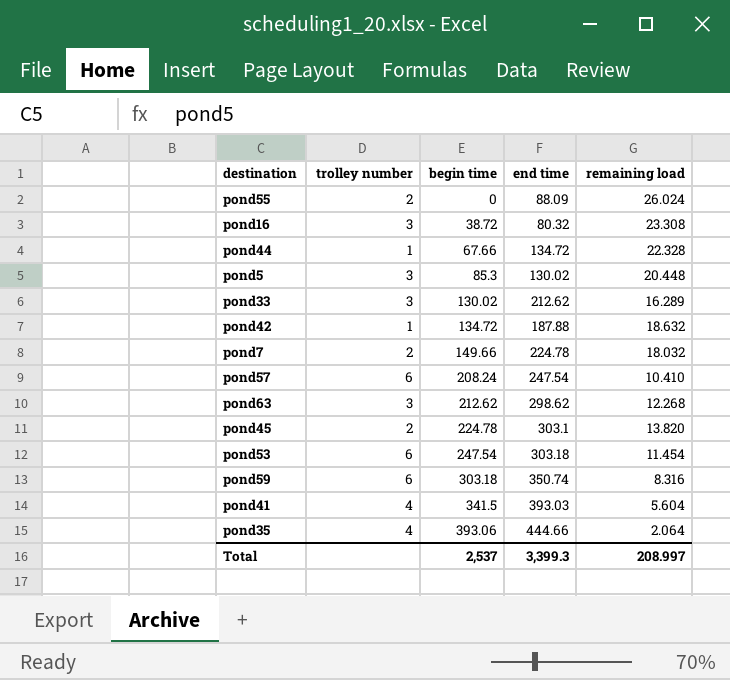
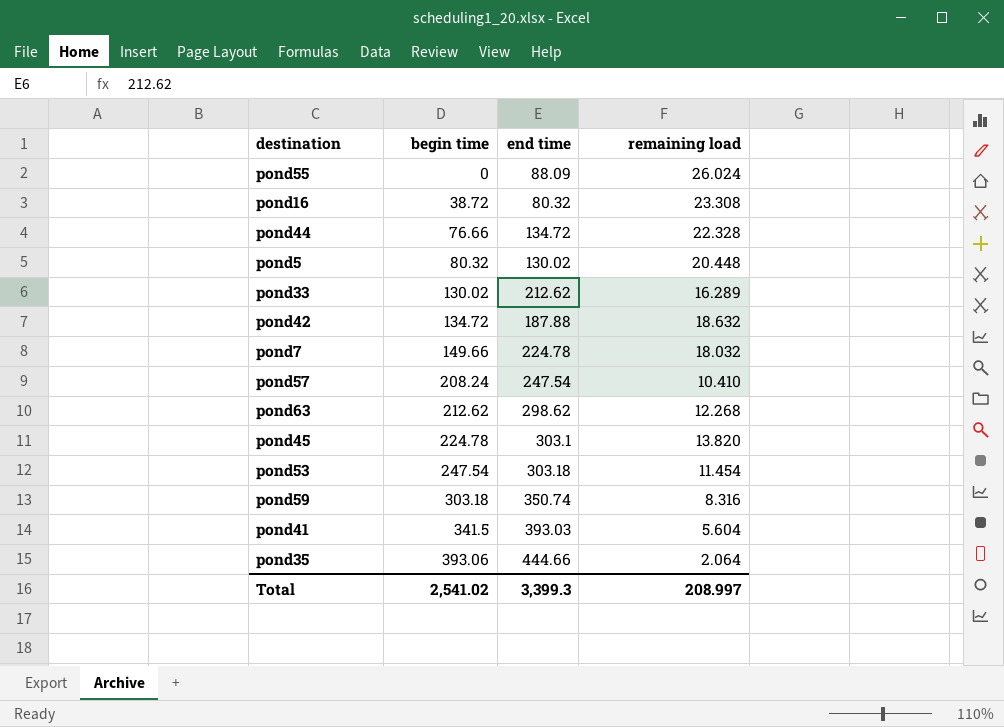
column trolley number | position: 2 -> none
pond44 | begin time: 67.66 -> 76.66
pond5 | begin time: 85.3 -> 80.32
Total | begin time: 2,537 -> 2,541.02

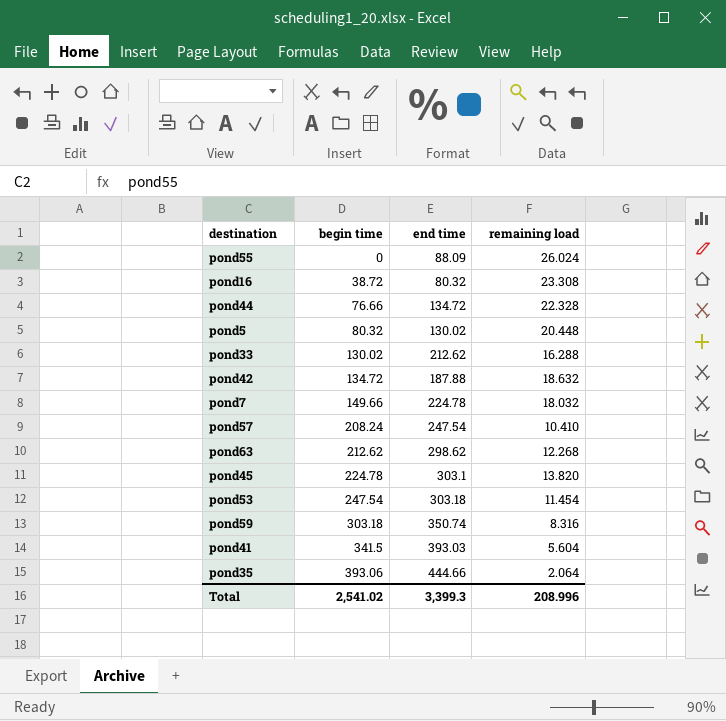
pond33 | remaining load: 16.289 -> 16.288
Total | remaining load: 208.997 -> 208.996

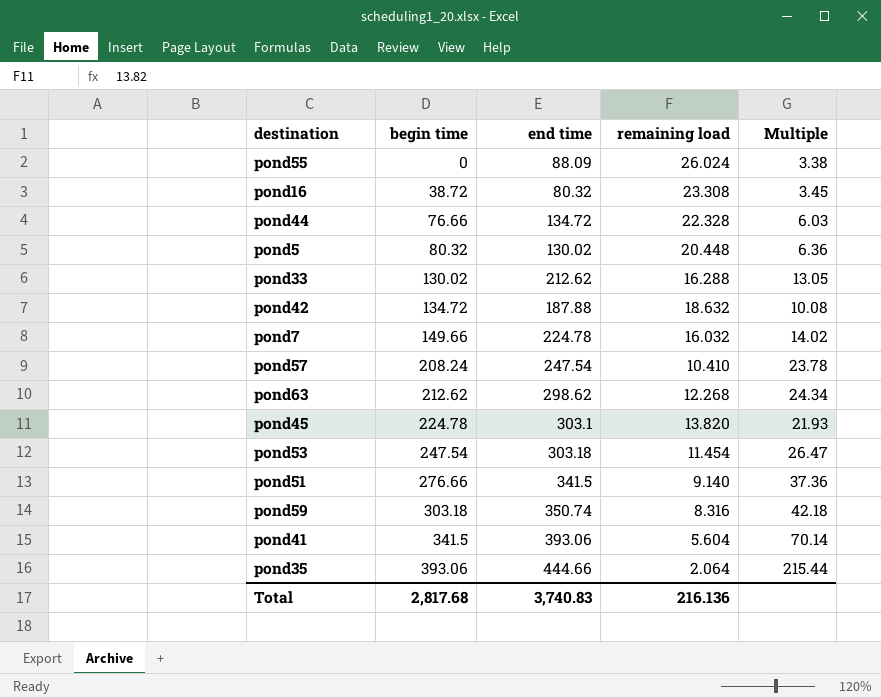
column Multiple | formula: none -> [end time] / [remaining load]
pond7 | remaining load: 18.032 -> 16.032
row pond51: none -> 276.66 | 341.5 | 9.140 | 37.36
pond41 | end time: 393.03 -> 393.06
Total | begin time: 2,541.02 -> 2,817.68
Total | end time: 3,399.3 -> 3,740.83
Total | remaining load: 208.996 -> 216.136

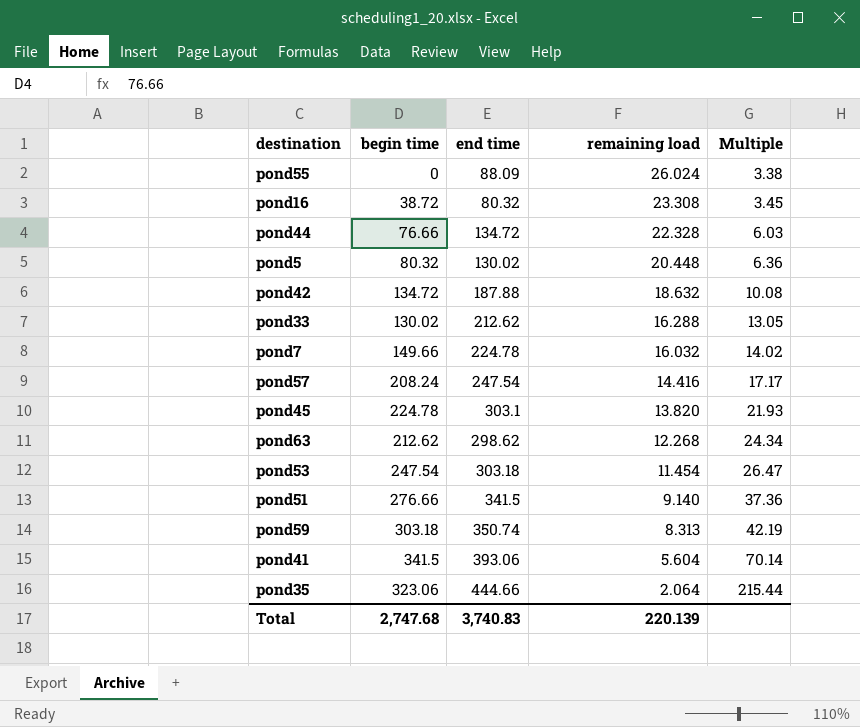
row order: begin time ascending -> remaining load descending
pond57 | remaining load: 10.410 -> 14.416
pond57 | Multiple: 23.78 -> 17.17
pond59 | remaining load: 8.316 -> 8.313
pond59 | Multiple: 42.18 -> 42.19
pond35 | begin time: 393.06 -> 323.06
Total | begin time: 2,817.68 -> 2,747.68
Total | remaining load: 216.136 -> 220.139

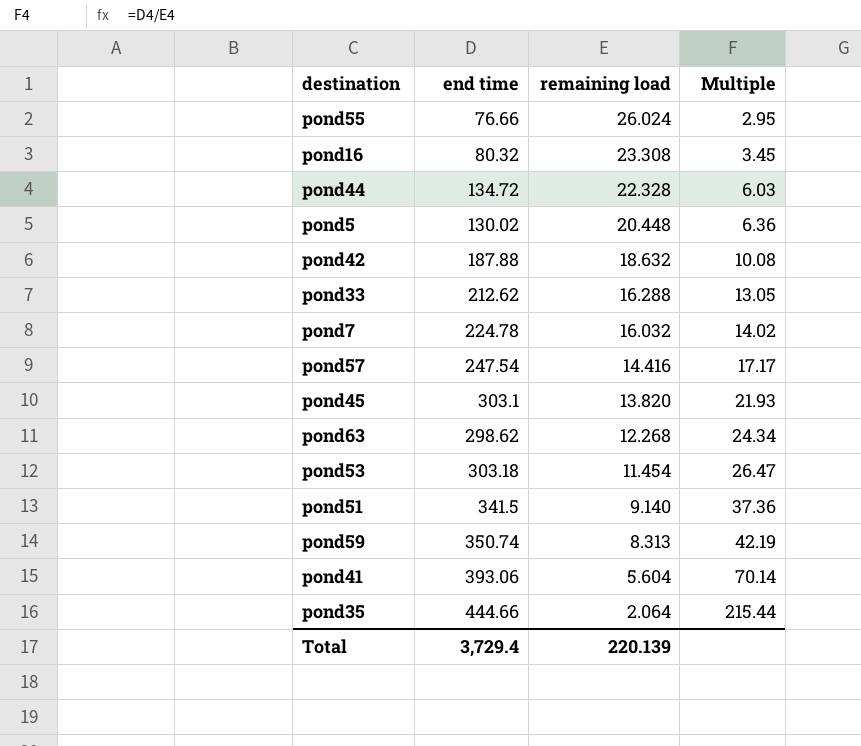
column begin time | position: 2 -> none
pond55 | end time: 88.09 -> 76.66
pond55 | Multiple: 3.38 -> 2.95
Total | end time: 3,740.83 -> 3,729.4

